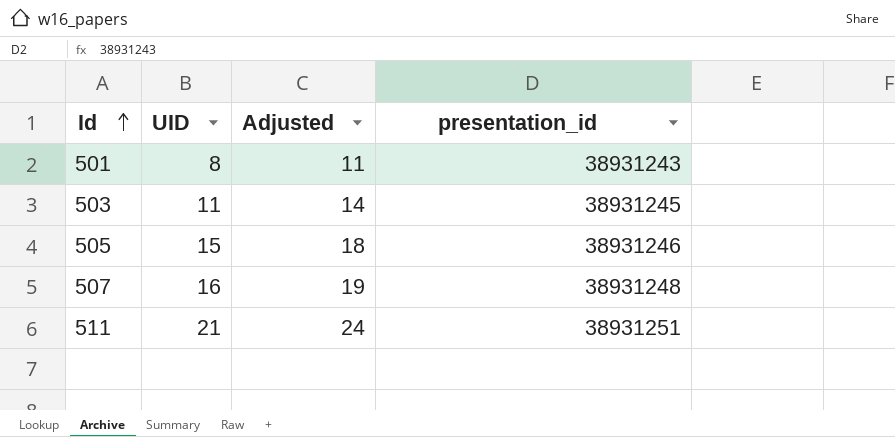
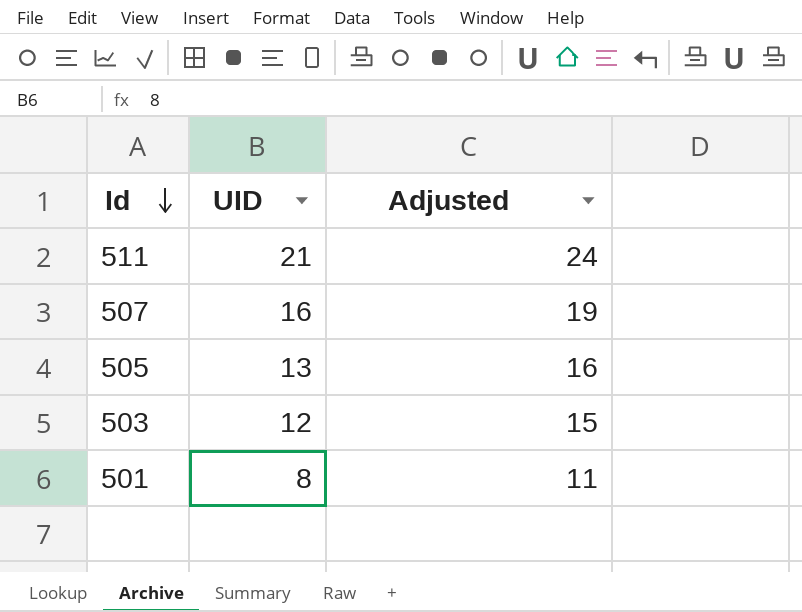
row order: Id ascending -> Id descending
column presentation_id | position: 4 -> none
505 | UID: 15 -> 13
505 | Adjusted: 18 -> 16
503 | UID: 11 -> 12
503 | Adjusted: 14 -> 15

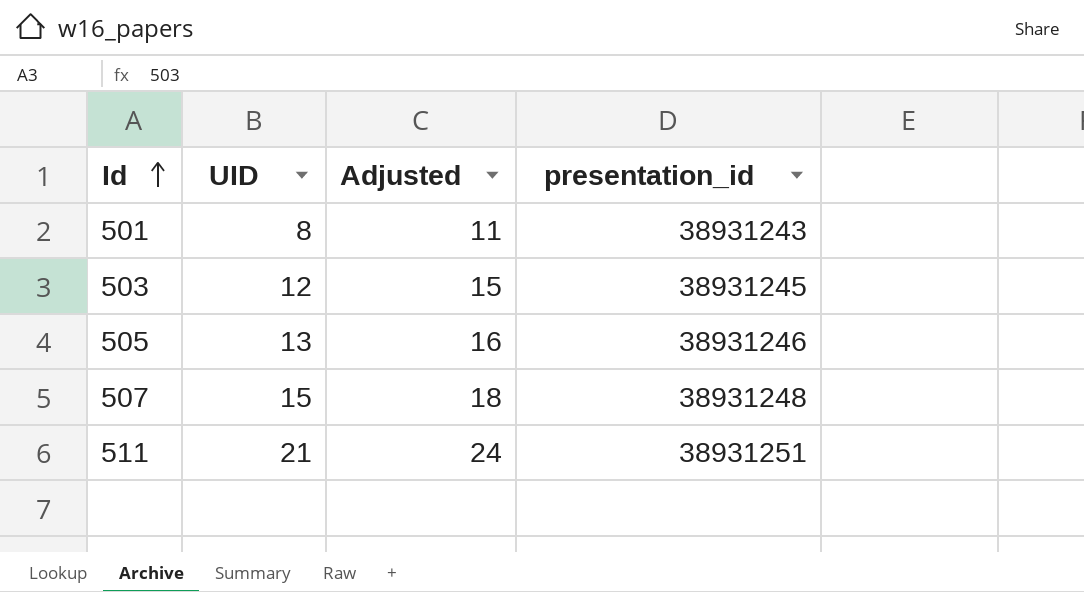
row order: Id descending -> Id ascending
column presentation_id | position: none -> 4
507 | UID: 16 -> 15
507 | Adjusted: 19 -> 18

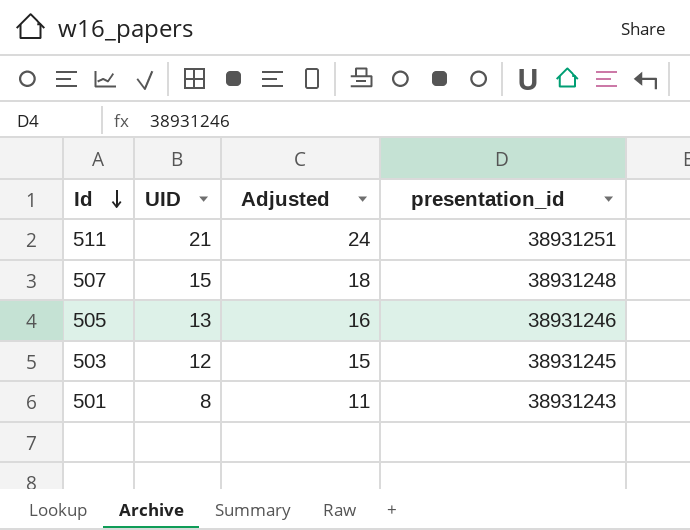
row order: Id ascending -> Id descending

